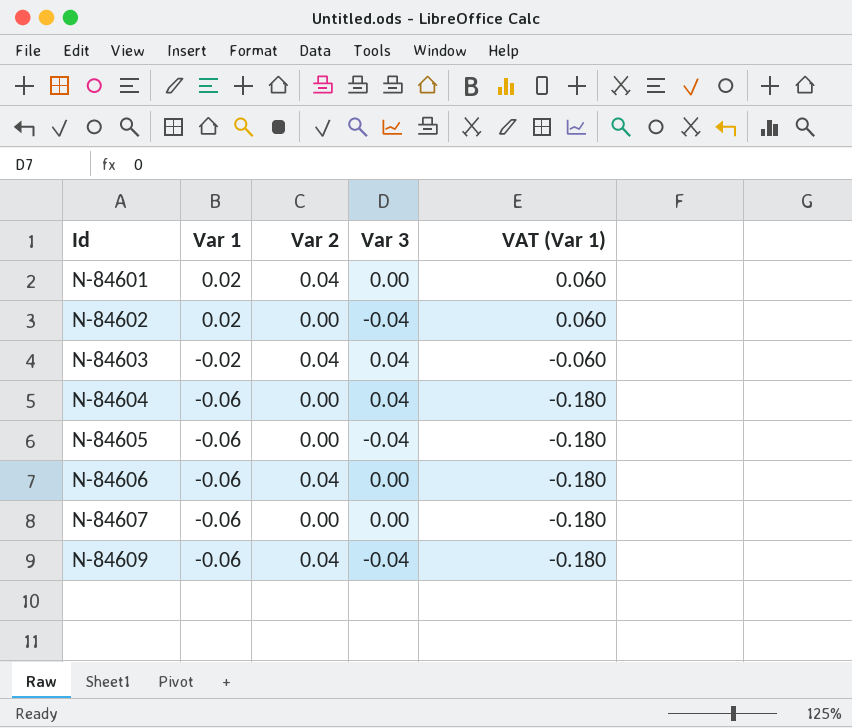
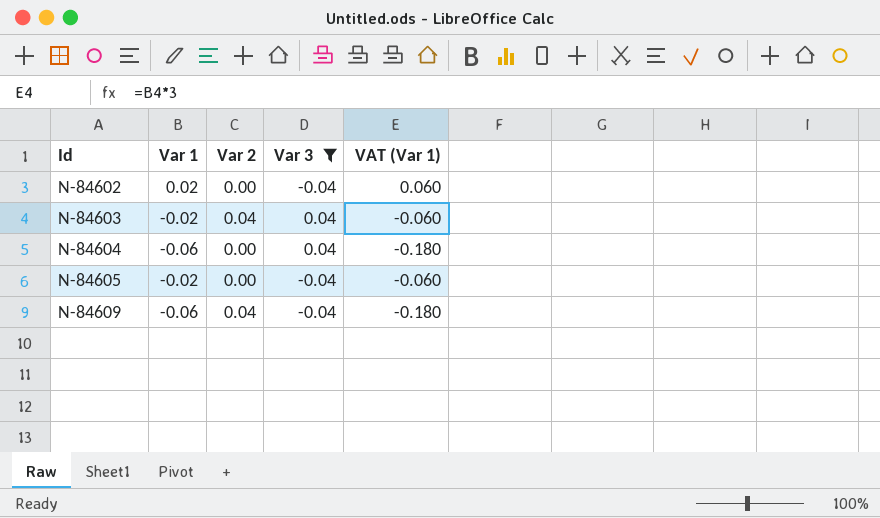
filter: none -> Var 3 != 0.00
N-84605 | Var 1: -0.06 -> -0.02
N-84605 | VAT (Var 1): -0.180 -> -0.060

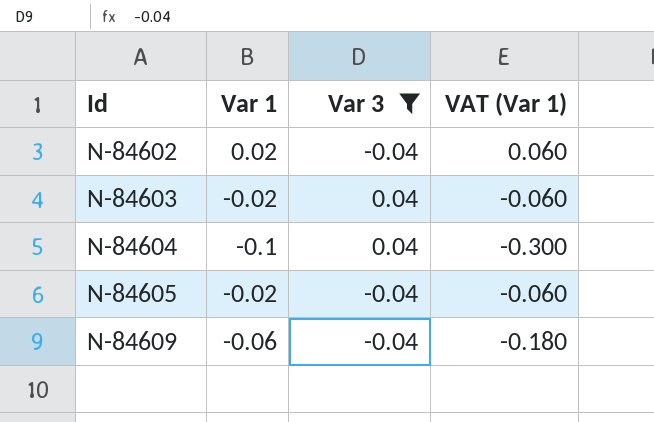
column Var 2 | position: 3 -> none
N-84604 | Var 1: -0.06 -> -0.1
N-84604 | VAT (Var 1): -0.180 -> -0.300

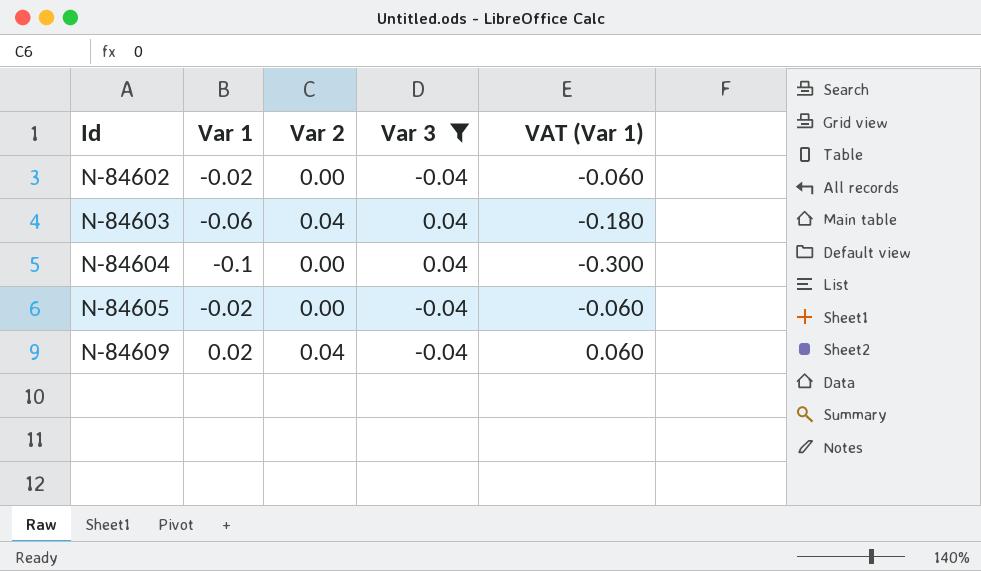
column Var 2 | position: none -> 3
N-84602 | Var 1: 0.02 -> -0.02
N-84602 | VAT (Var 1): 0.060 -> -0.060
N-84603 | Var 1: -0.02 -> -0.06
N-84603 | VAT (Var 1): -0.060 -> -0.180
N-84609 | Var 1: -0.06 -> 0.02
N-84609 | VAT (Var 1): -0.180 -> 0.060

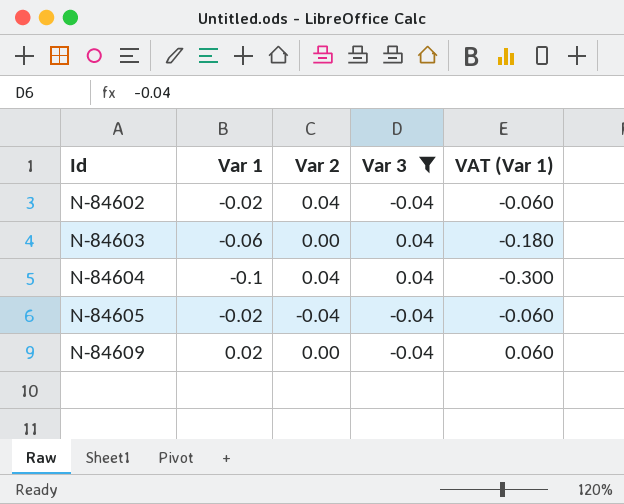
N-84602 | Var 2: 0.00 -> 0.04
N-84603 | Var 2: 0.04 -> 0.00
N-84604 | Var 2: 0.00 -> 0.04
N-84605 | Var 2: 0.00 -> -0.04
N-84609 | Var 2: 0.04 -> 0.00

